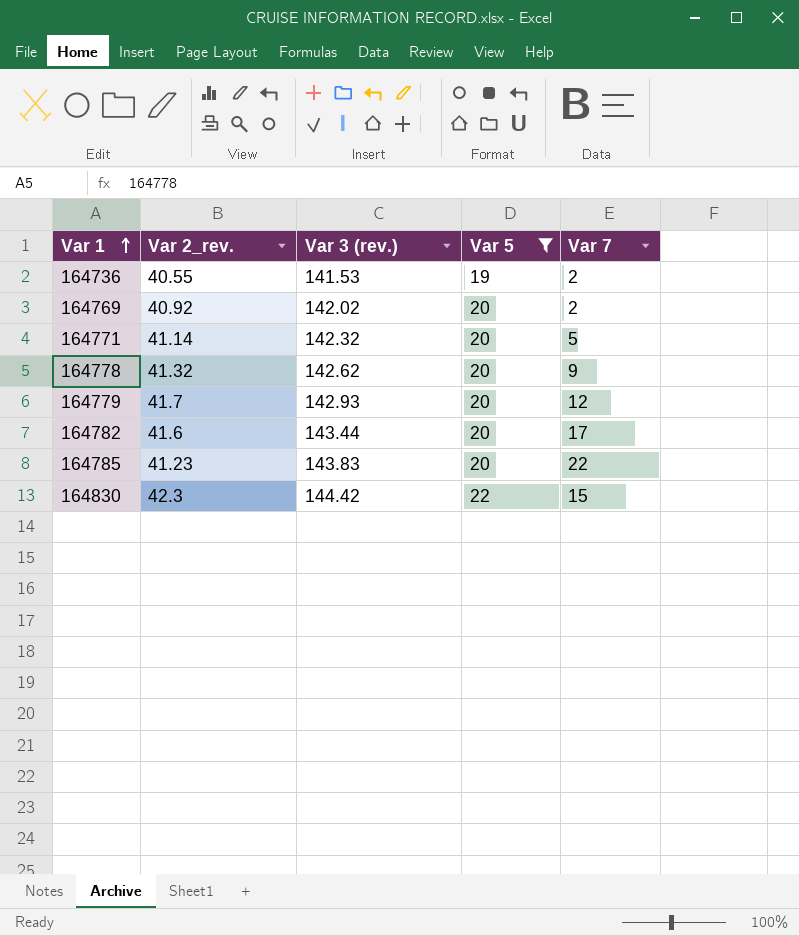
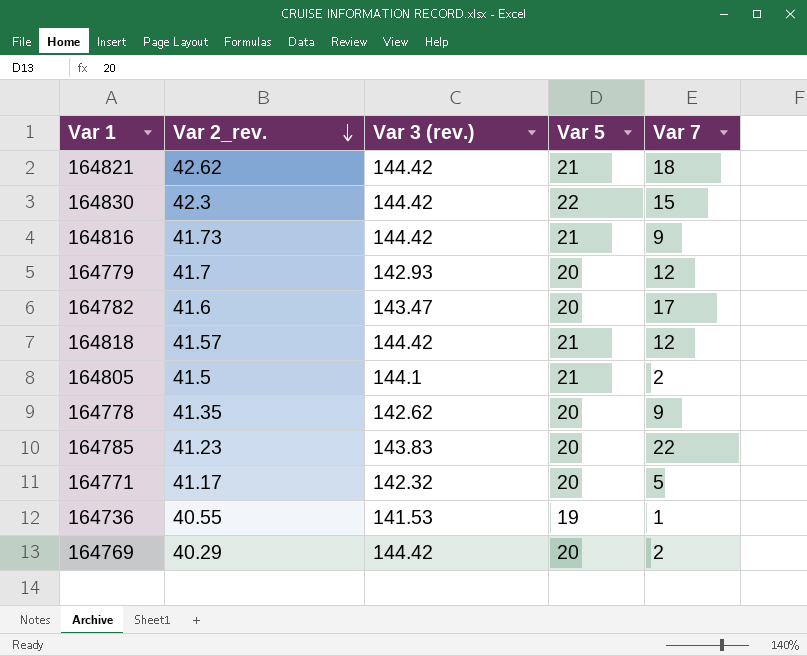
filter: Var 5 != 21 -> none
row order: Var 1 ascending -> Var 2_rev. descending
164782 | Var 3 (rev.): 143.44 -> 143.47
164778 | Var 2_rev.: 41.32 -> 41.35
164771 | Var 2_rev.: 41.14 -> 41.17
164736 | Var 7: 2 -> 1
164769 | Var 2_rev.: 40.92 -> 40.29
164769 | Var 3 (rev.): 142.02 -> 144.42

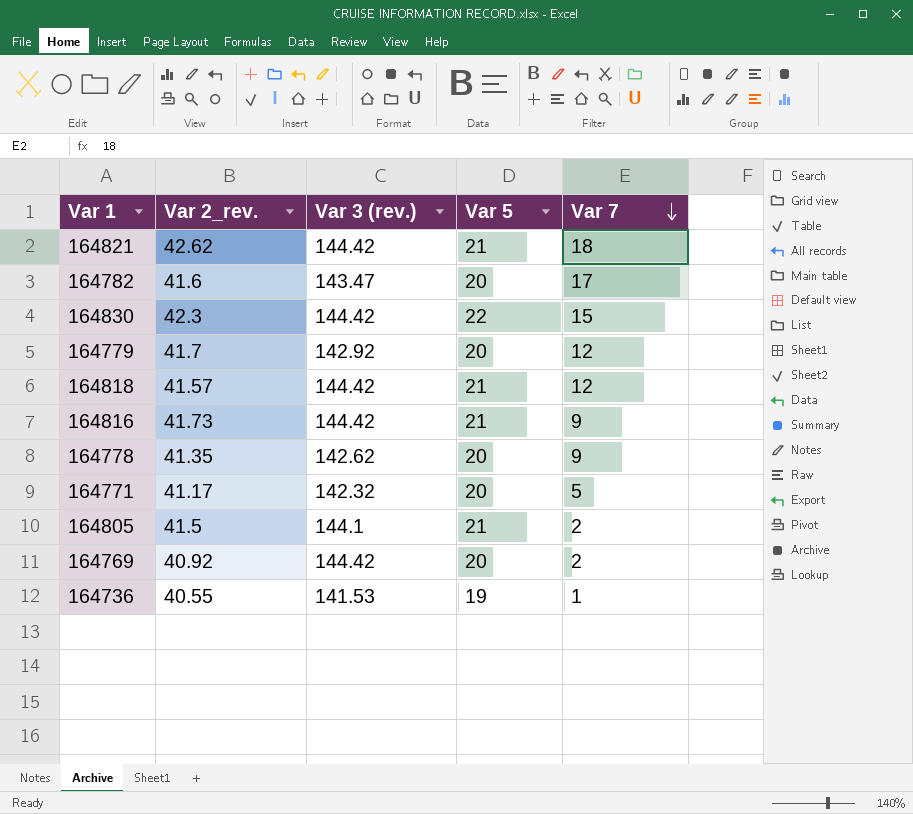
row order: Var 2_rev. descending -> Var 7 descending
row 164785: 41.23 | 143.83 | 20 | 22 -> none
164779 | Var 3 (rev.): 142.93 -> 142.92
164769 | Var 2_rev.: 40.29 -> 40.92

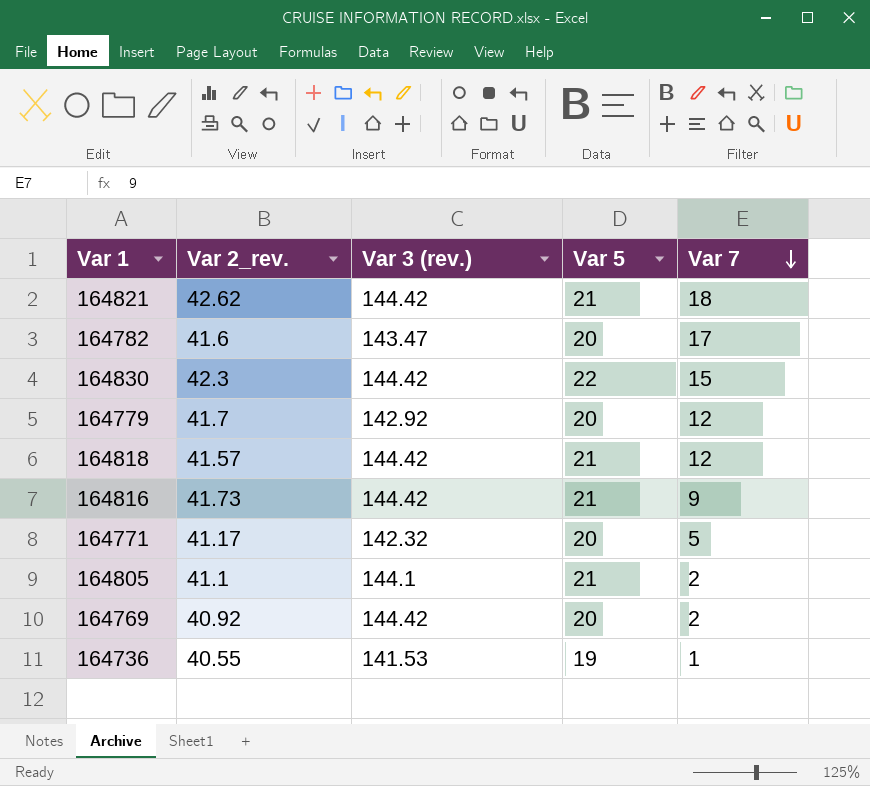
row 164778: 41.35 | 142.62 | 20 | 9 -> none
164805 | Var 2_rev.: 41.5 -> 41.1

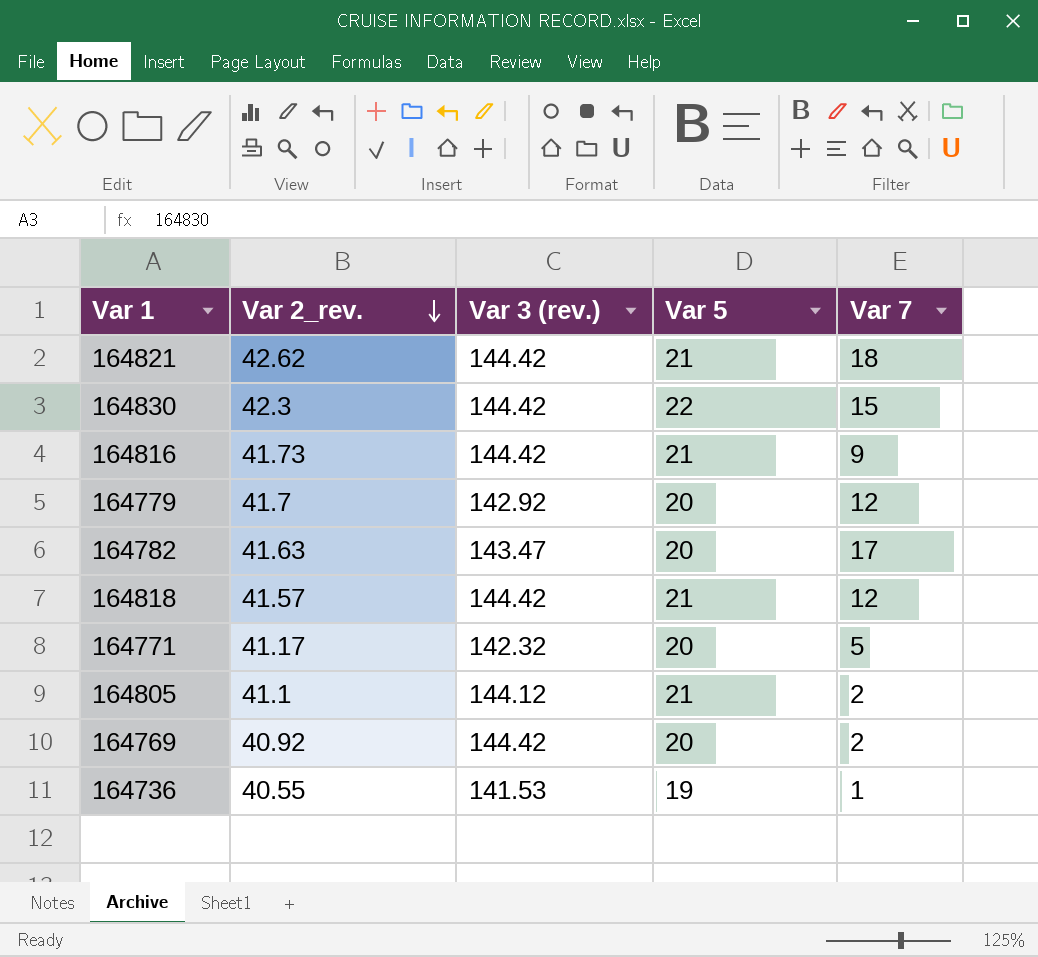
row order: Var 7 descending -> Var 2_rev. descending
164782 | Var 2_rev.: 41.6 -> 41.63
164805 | Var 3 (rev.): 144.1 -> 144.12

